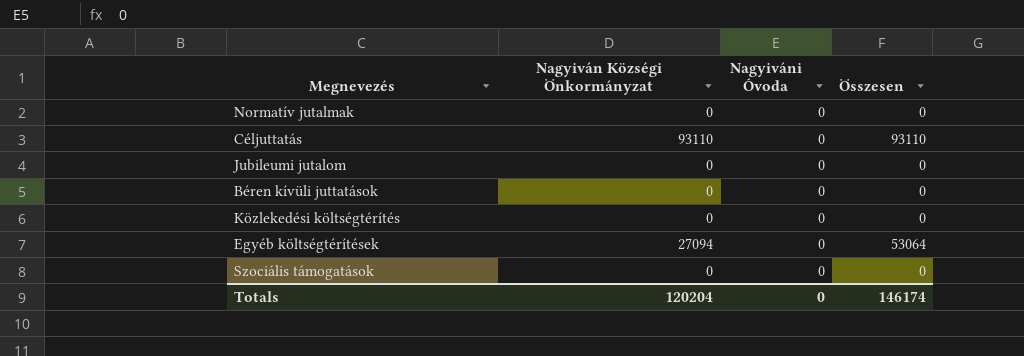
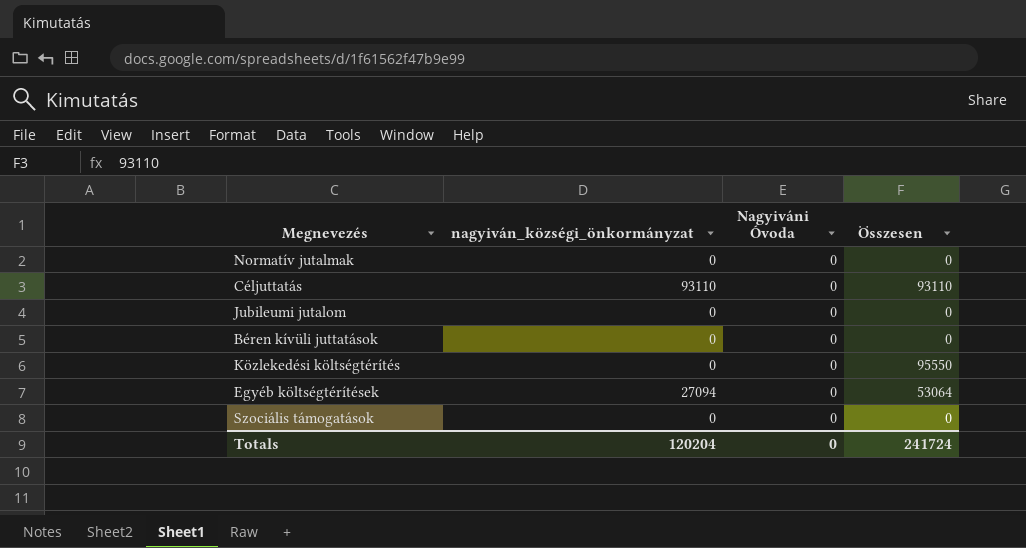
column name: Nagyiván Községi Önkormányzat -> nagyiván_községi_önkormányzat
Közlekedési költségtérítés | Összesen: 0 -> 95550
Totals | Összesen: 146174 -> 241724

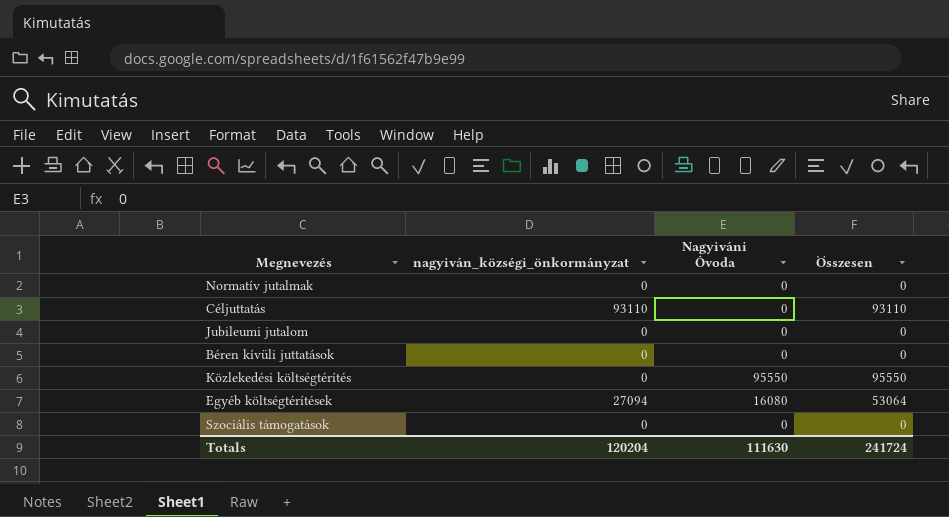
Közlekedési költségtérítés | Nagyiváni Óvoda: 0 -> 95550
Egyéb költségtérítések | Nagyiváni Óvoda: 0 -> 16080
Totals | Nagyiváni Óvoda: 0 -> 111630

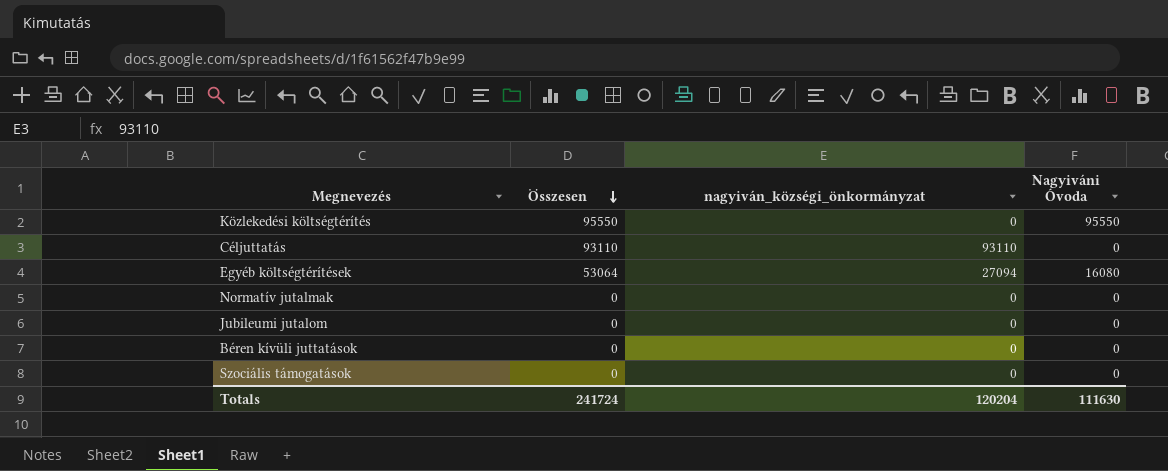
row order: none -> Összesen descending
column Összesen | position: 4 -> 2

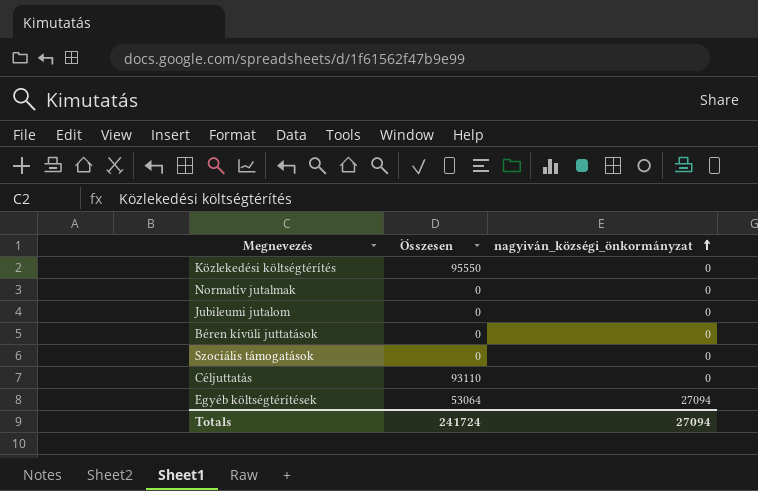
row order: Összesen descending -> nagyiván_községi_önkormányzat ascending
column Nagyiváni Óvoda | position: 4 -> none
Céljuttatás | nagyiván_községi_önkormányzat: 93110 -> 0
Totals | nagyiván_községi_önkormányzat: 120204 -> 27094

